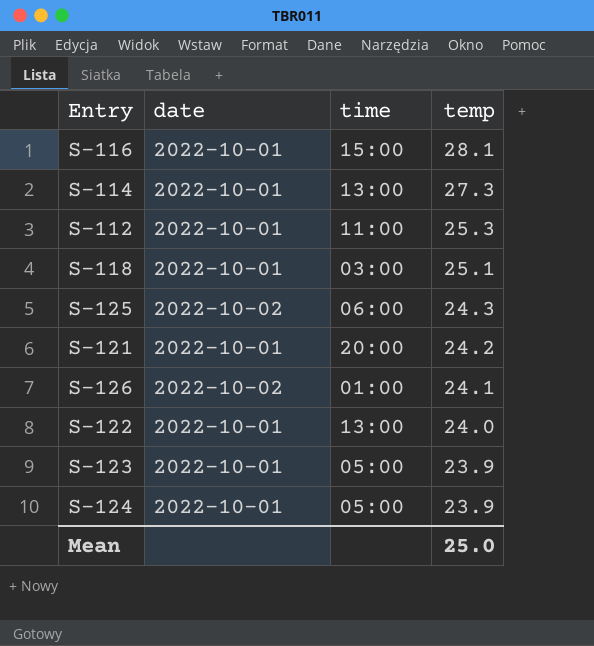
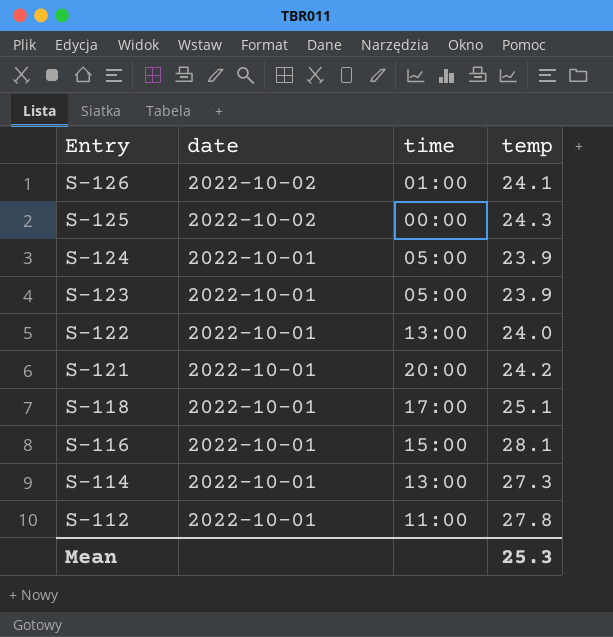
row order: temp descending -> Entry descending
S-125 | time: 06:00 -> 00:00
S-118 | time: 03:00 -> 17:00
S-112 | temp: 25.3 -> 27.8
Mean | temp: 25.0 -> 25.3

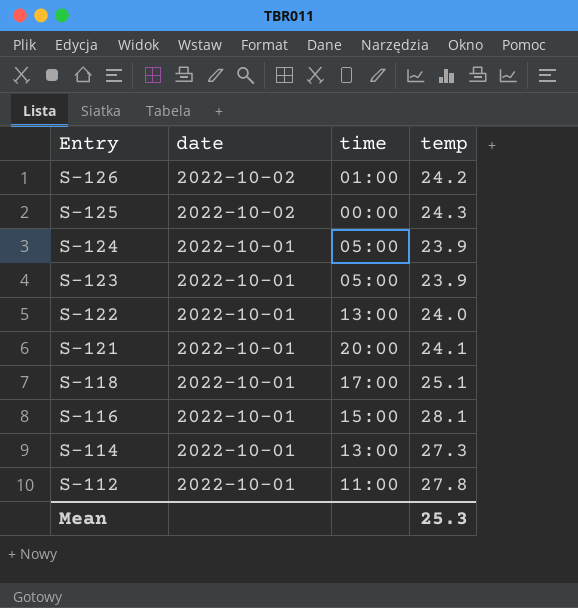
S-126 | temp: 24.1 -> 24.2
S-121 | temp: 24.2 -> 24.1

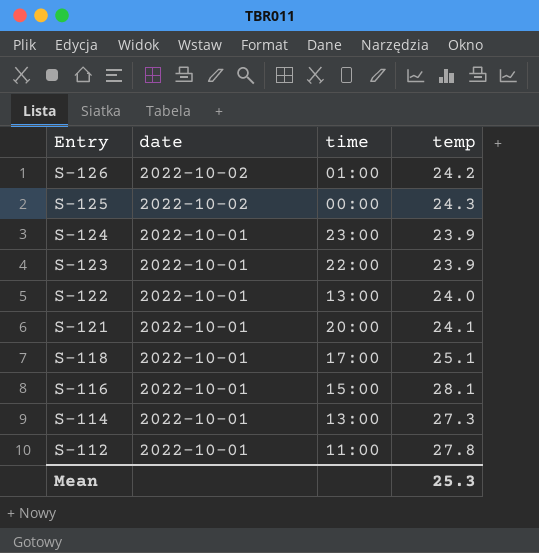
S-124 | time: 05:00 -> 23:00
S-123 | time: 05:00 -> 22:00

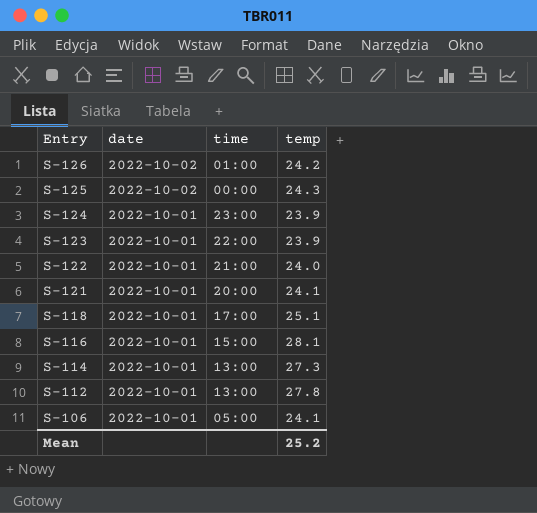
S-122 | time: 13:00 -> 21:00
S-112 | time: 11:00 -> 13:00
row S-106: none -> 2022-10-01 | 05:00 | 24.1
Mean | temp: 25.3 -> 25.2

